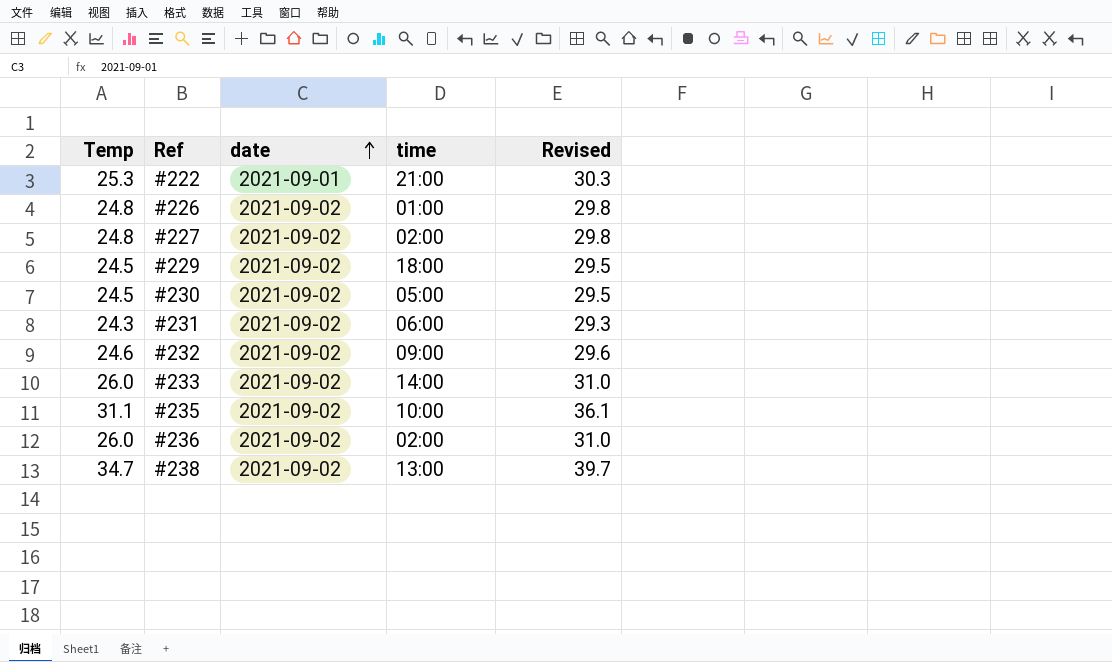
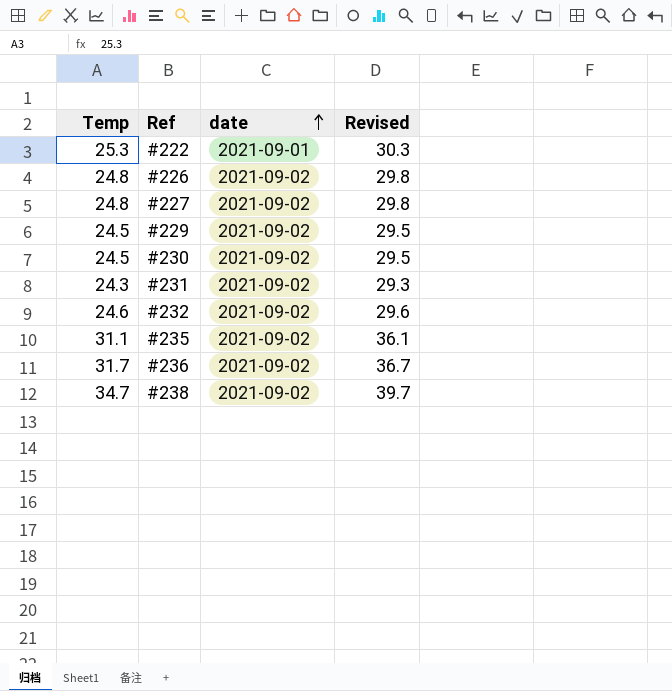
column time | position: 4 -> none
row #233: 26.0 | 2021-09-02 | 14:00 | 31.0 -> none
#236 | Temp: 26.0 -> 31.7
#236 | Revised: 31.0 -> 36.7

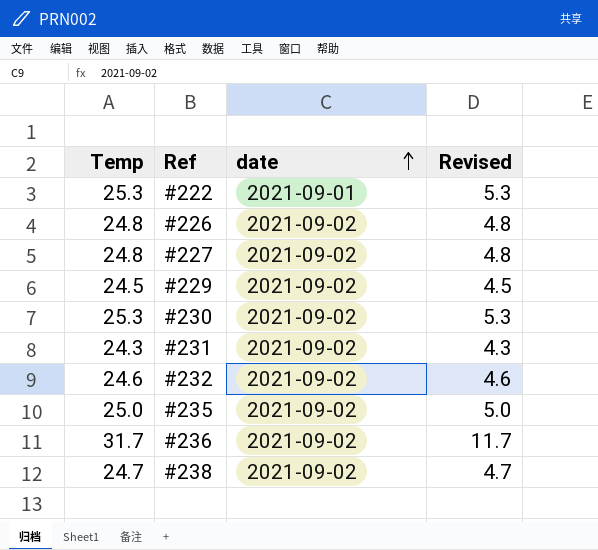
column Revised | formula: [Temp] + 5 -> [Temp] - 20
#230 | Temp: 24.5 -> 25.3
#235 | Temp: 31.1 -> 25.0
#238 | Temp: 34.7 -> 24.7

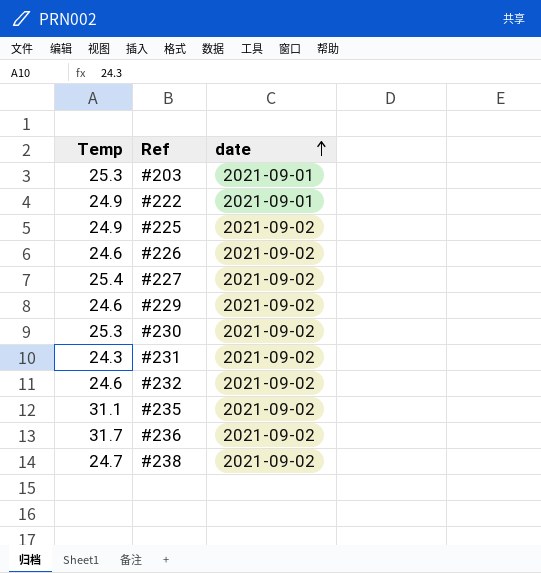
column Revised | formula: [Temp] - 20 -> none
row #203: none -> 25.3 | 2021-09-01
#222 | Temp: 25.3 -> 24.9
row #225: none -> 24.9 | 2021-09-02
#226 | Temp: 24.8 -> 24.6
#227 | Temp: 24.8 -> 25.4
#229 | Temp: 24.5 -> 24.6
#235 | Temp: 25.0 -> 31.1

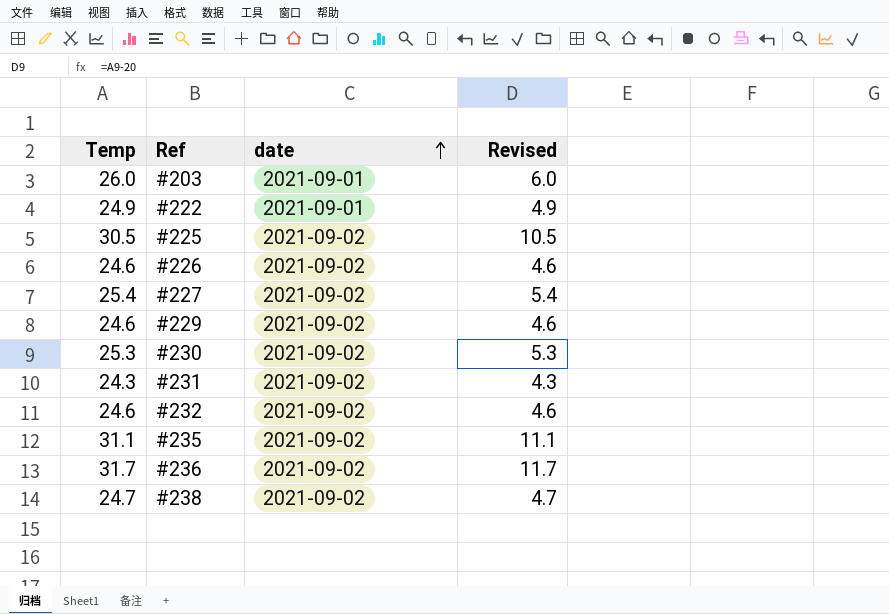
column Revised | formula: none -> [Temp] - 20
#203 | Temp: 25.3 -> 26.0
#225 | Temp: 24.9 -> 30.5

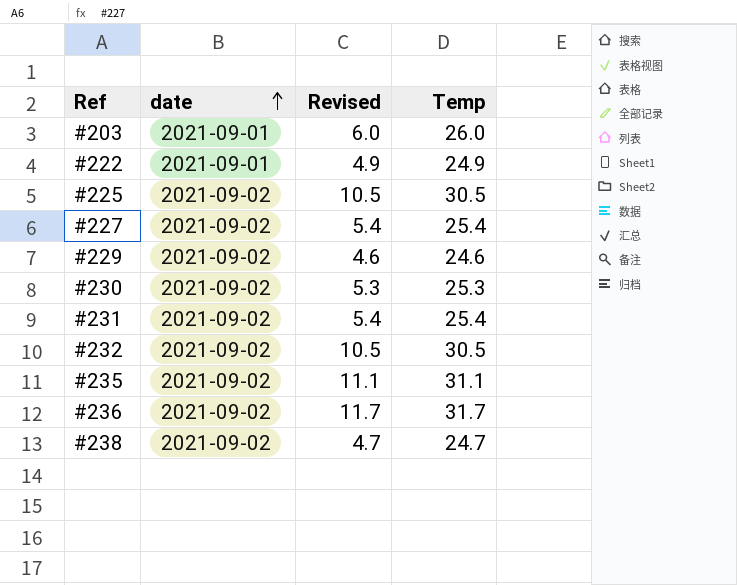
column Temp | position: 1 -> 4
row #226: 24.6 | 2021-09-02 | 4.6 -> none
#231 | Revised: 4.3 -> 5.4
#231 | Temp: 24.3 -> 25.4
#232 | Revised: 4.6 -> 10.5
#232 | Temp: 24.6 -> 30.5

